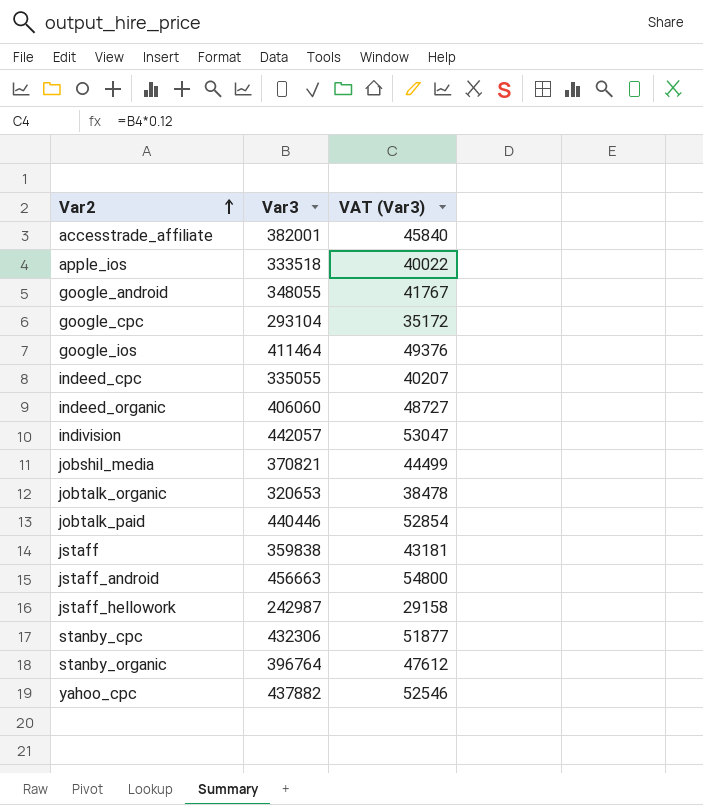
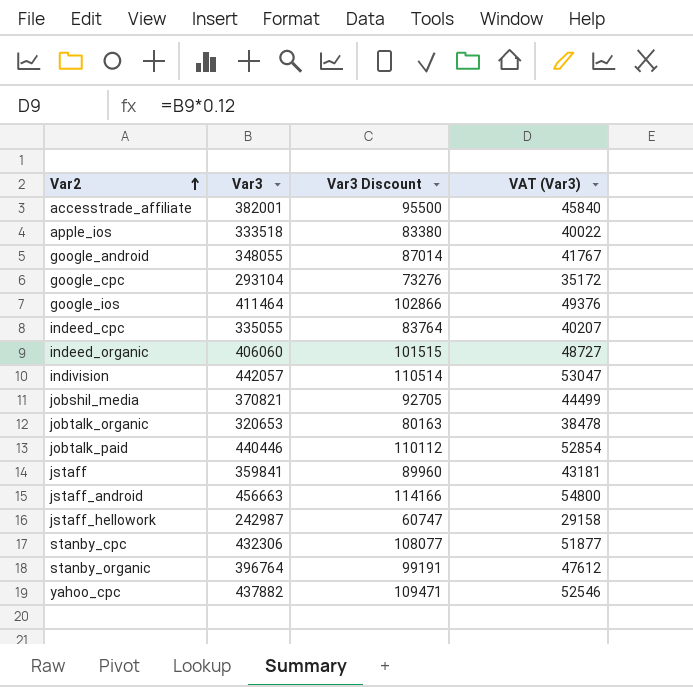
column Var3 Discount | formula: none -> [Var3] * 0.25
jstaff | Var3: 359838 -> 359841

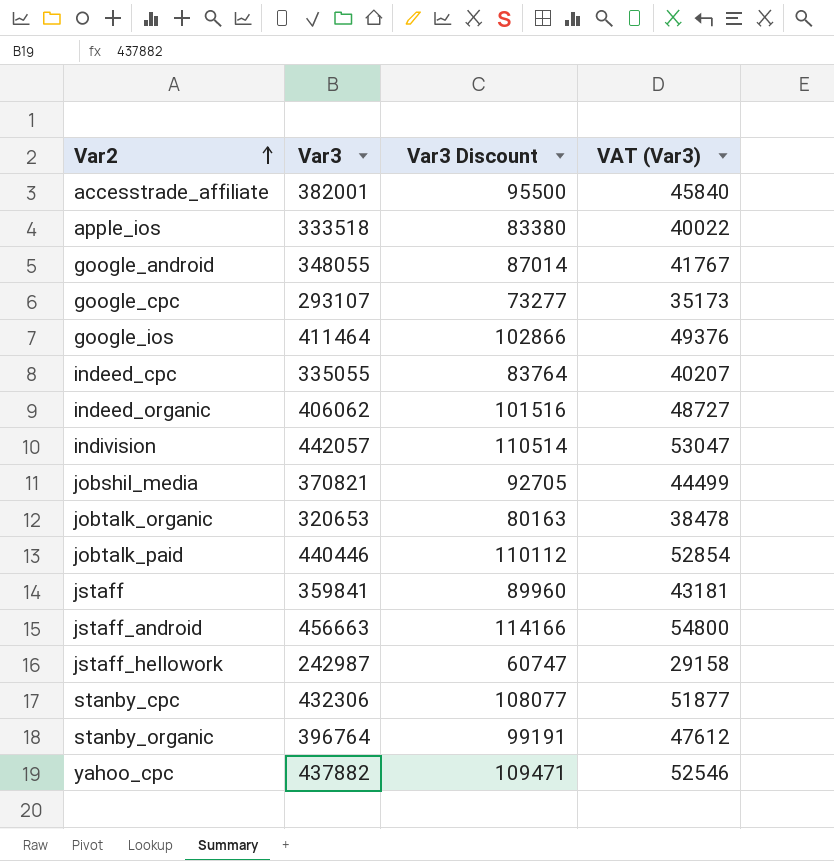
google_cpc | Var3: 293104 -> 293107
google_cpc | Var3 Discount: 73276 -> 73277
google_cpc | VAT (Var3): 35172 -> 35173
indeed_organic | Var3: 406060 -> 406062
indeed_organic | Var3 Discount: 101515 -> 101516

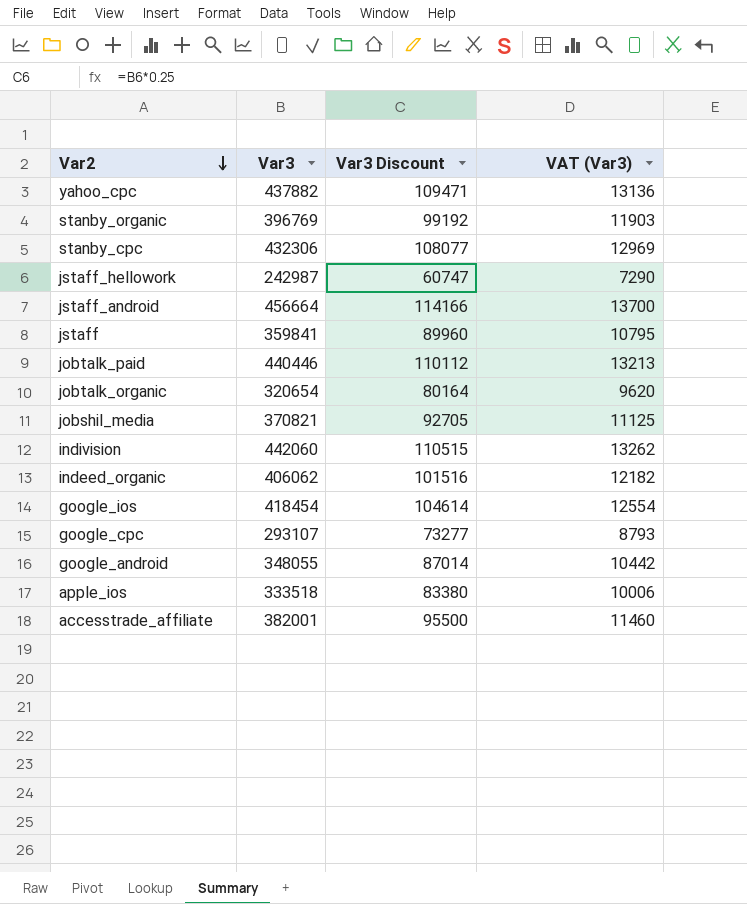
row order: Var2 ascending -> Var2 descending
column VAT (Var3) | formula: [Var3] * 0.12 -> [Var3] * 0.03
row indeed_cpc: 335055 | 83764 | 40207 -> none
stanby_organic | Var3: 396764 -> 396769
stanby_organic | Var3 Discount: 99191 -> 99192
jstaff_android | Var3: 456663 -> 456664
jobtalk_organic | Var3: 320653 -> 320654
jobtalk_organic | Var3 Discount: 80163 -> 80164
indivision | Var3: 442057 -> 442060
indivision | Var3 Discount: 110514 -> 110515
google_ios | Var3: 411464 -> 418454
google_ios | Var3 Discount: 102866 -> 104614

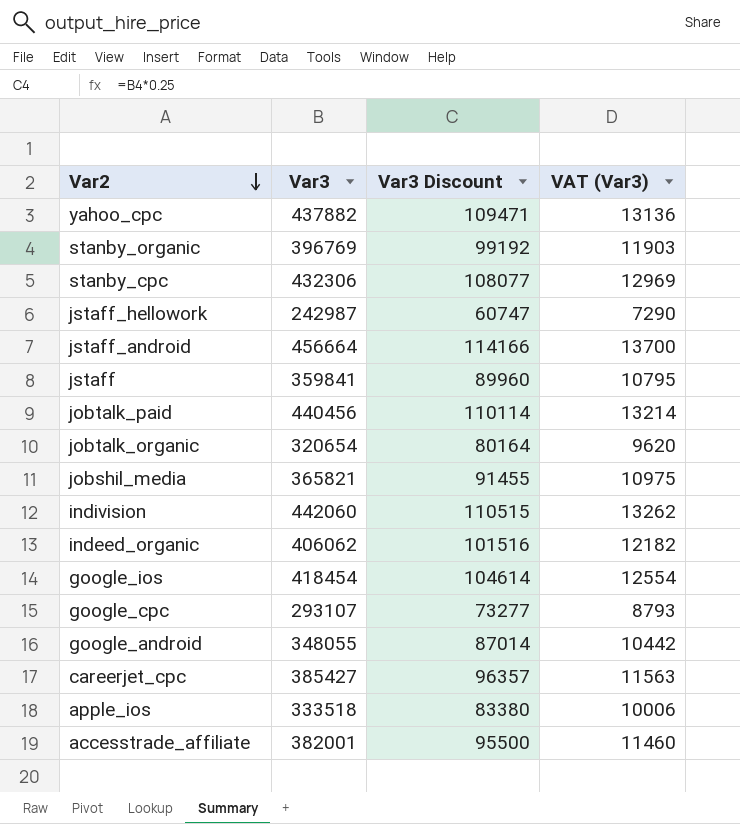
jobtalk_paid | Var3: 440446 -> 440456
jobtalk_paid | Var3 Discount: 110112 -> 110114
jobtalk_paid | VAT (Var3): 13213 -> 13214
jobshil_media | Var3: 370821 -> 365821
jobshil_media | Var3 Discount: 92705 -> 91455
jobshil_media | VAT (Var3): 11125 -> 10975
row careerjet_cpc: none -> 385427 | 96357 | 11563

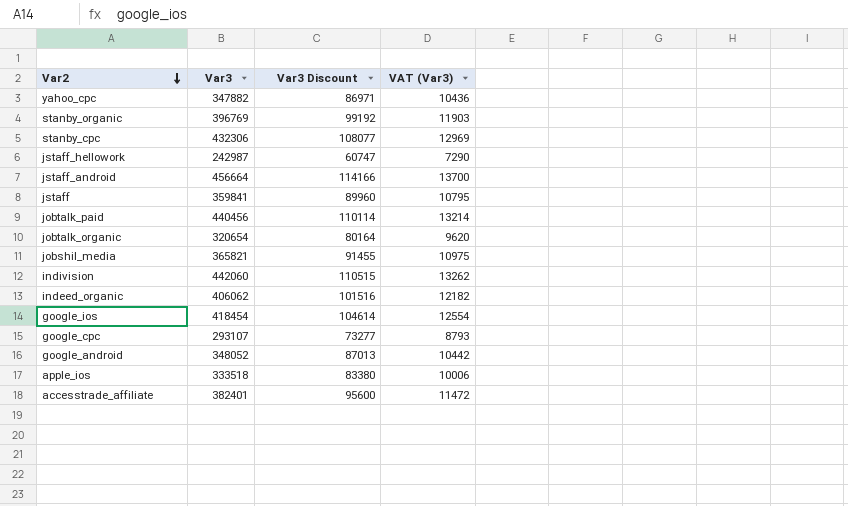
row careerjet_cpc: 385427 | 96357 | 11563 -> none
yahoo_cpc | Var3: 437882 -> 347882
yahoo_cpc | Var3 Discount: 109471 -> 86971
yahoo_cpc | VAT (Var3): 13136 -> 10436
google_android | Var3: 348055 -> 348052
google_android | Var3 Discount: 87014 -> 87013
accesstrade_affiliate | Var3: 382001 -> 382401
accesstrade_affiliate | Var3 Discount: 95500 -> 95600
accesstrade_affiliate | VAT (Var3): 11460 -> 11472

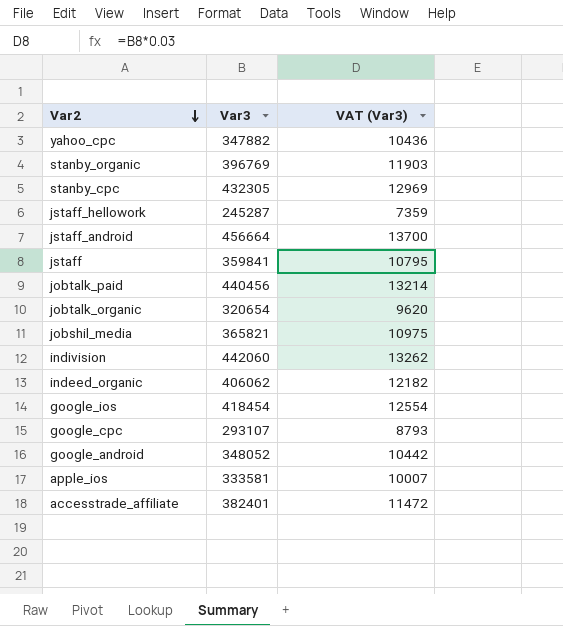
column Var3 Discount | formula: [Var3] * 0.25 -> none
stanby_cpc | Var3: 432306 -> 432305
jstaff_hellowork | Var3: 242987 -> 245287
jstaff_hellowork | VAT (Var3): 7290 -> 7359
apple_ios | Var3: 333518 -> 333581
apple_ios | VAT (Var3): 10006 -> 10007

